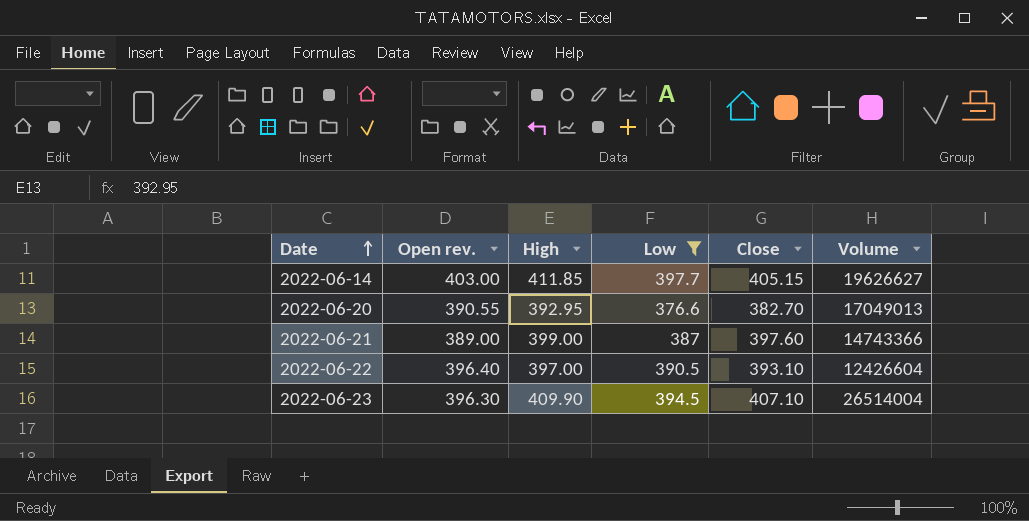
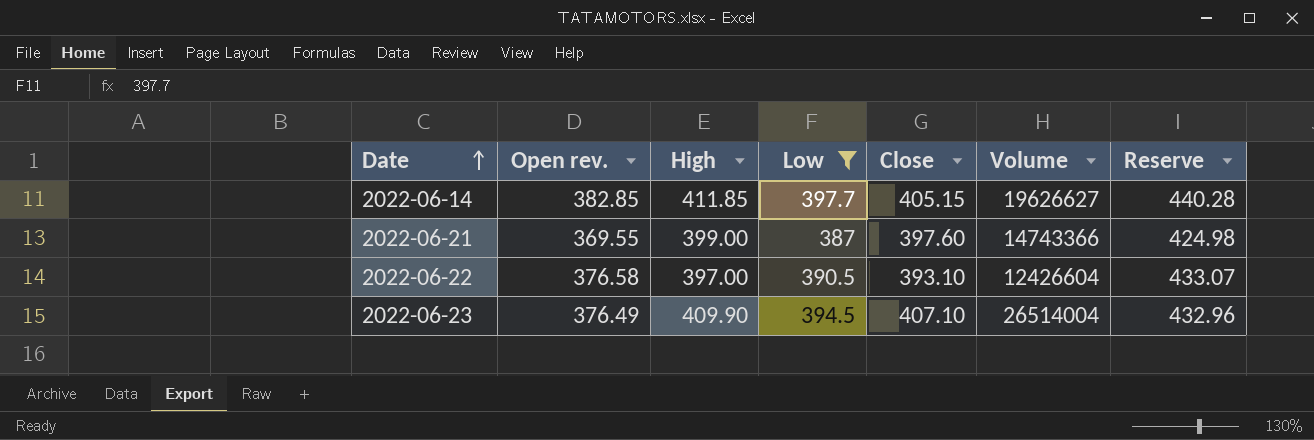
column Reserve | formula: none -> [Open rev.] * 1.15
row 2022-06-20: 390.55 | 392.95 | 376.6 | 382.70 | 17049013 -> none
2022-06-14 | Open rev.: 403.00 -> 382.85
2022-06-21 | Open rev.: 389.00 -> 369.55
2022-06-22 | Open rev.: 396.40 -> 376.58
2022-06-23 | Open rev.: 396.30 -> 376.49

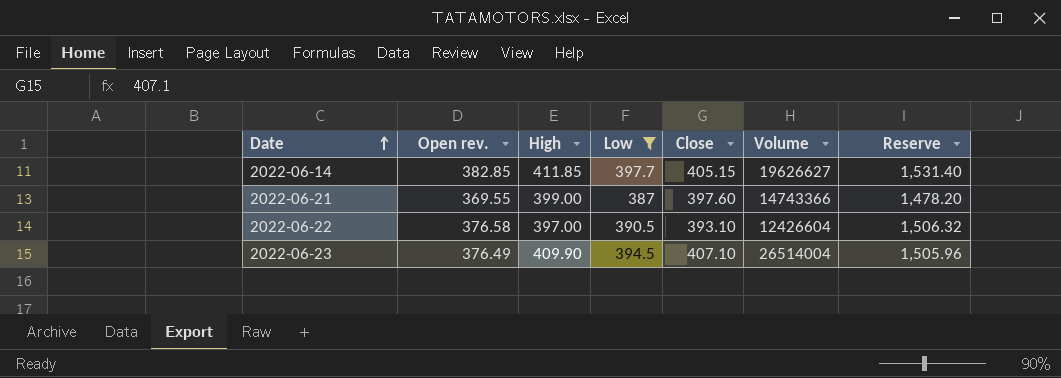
column Reserve | formula: [Open rev.] * 1.15 -> [Open rev.] * 4

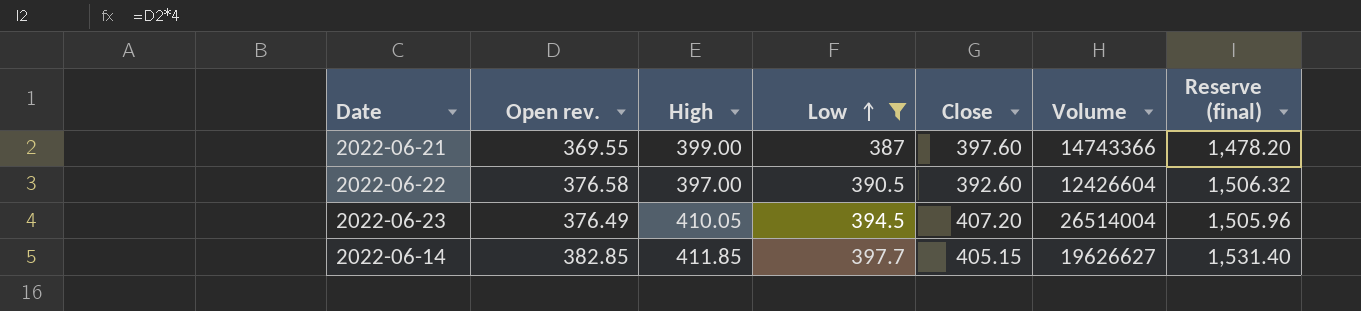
row order: Date ascending -> Low ascending
column name: Reserve -> Reserve (final)
2022-06-22 | Close: 393.10 -> 392.60
2022-06-23 | High: 409.90 -> 410.05
2022-06-23 | Close: 407.10 -> 407.20

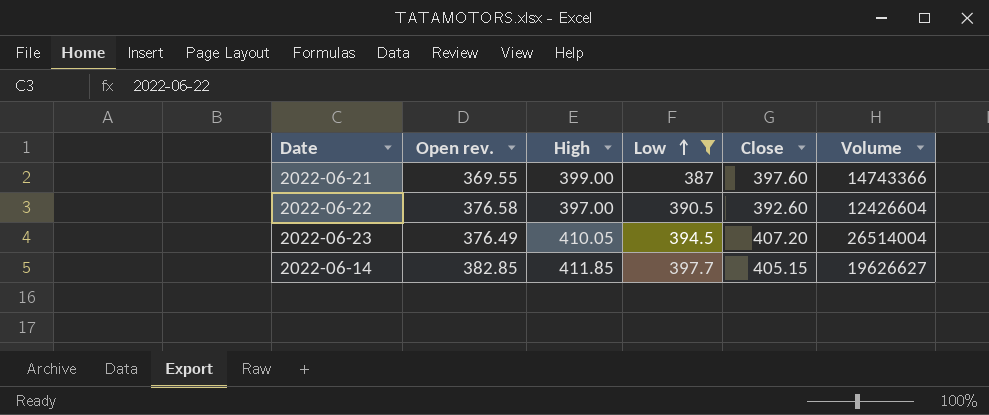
column Reserve (final) | formula: [Open rev.] * 4 -> none

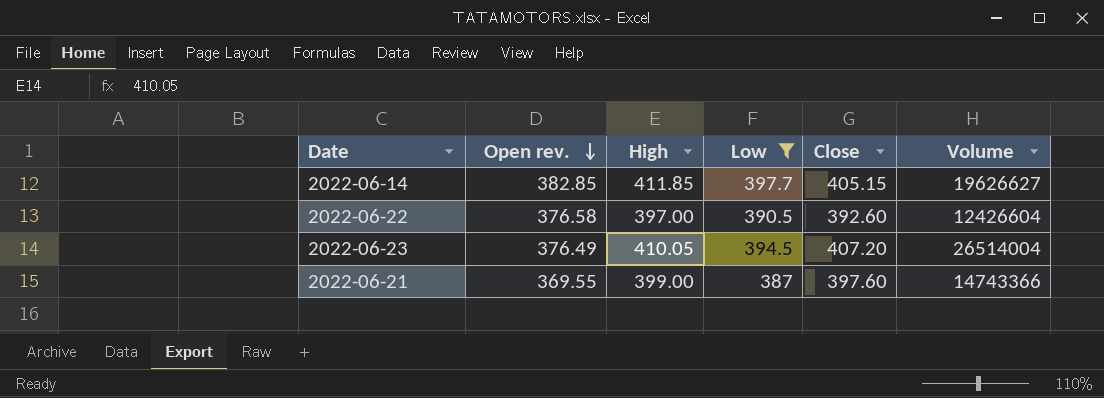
row order: Low ascending -> Open rev. descending

